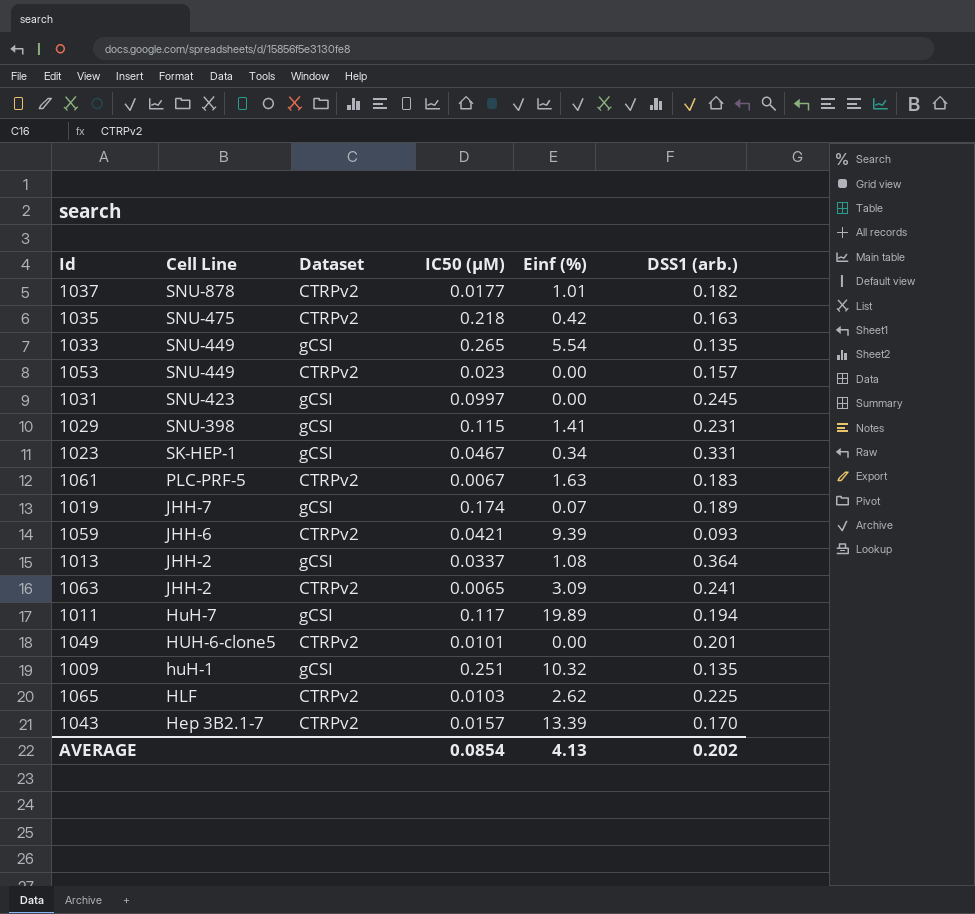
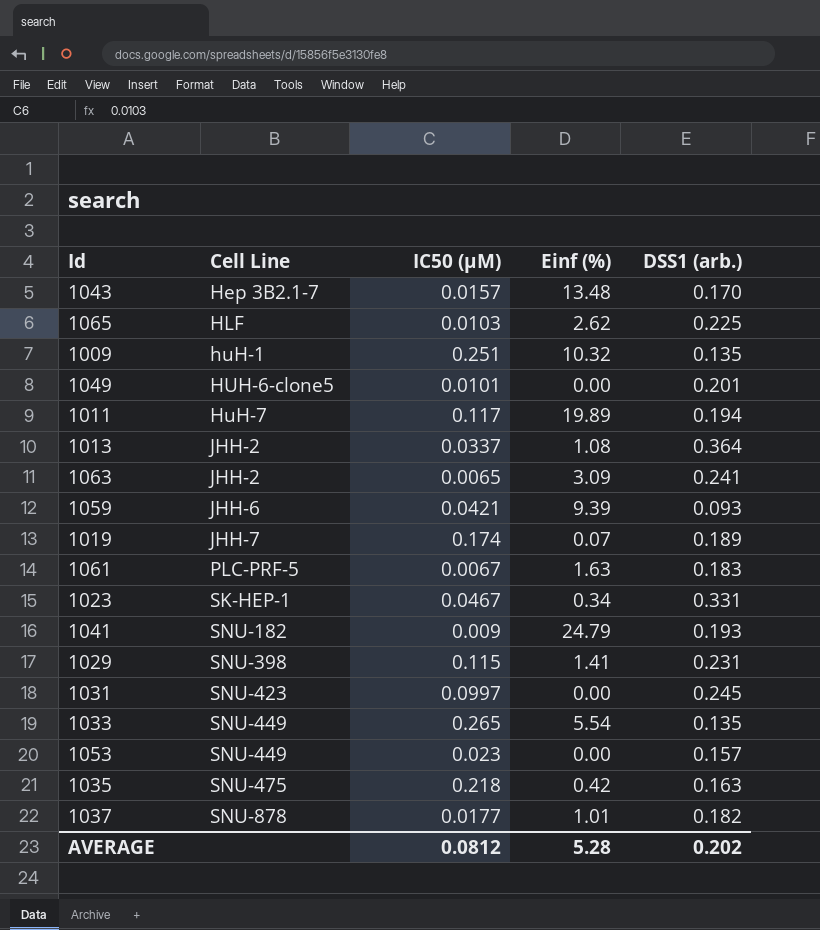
row order: Cell Line descending -> Cell Line ascending
column Dataset | position: 3 -> none
1043 | Einf (%): 13.39 -> 13.48
row 1041: none -> SNU-182 | 0.009 | 24.79 | 0.193
AVERAGE | IC50 (µM): 0.0854 -> 0.0812
AVERAGE | Einf (%): 4.13 -> 5.28

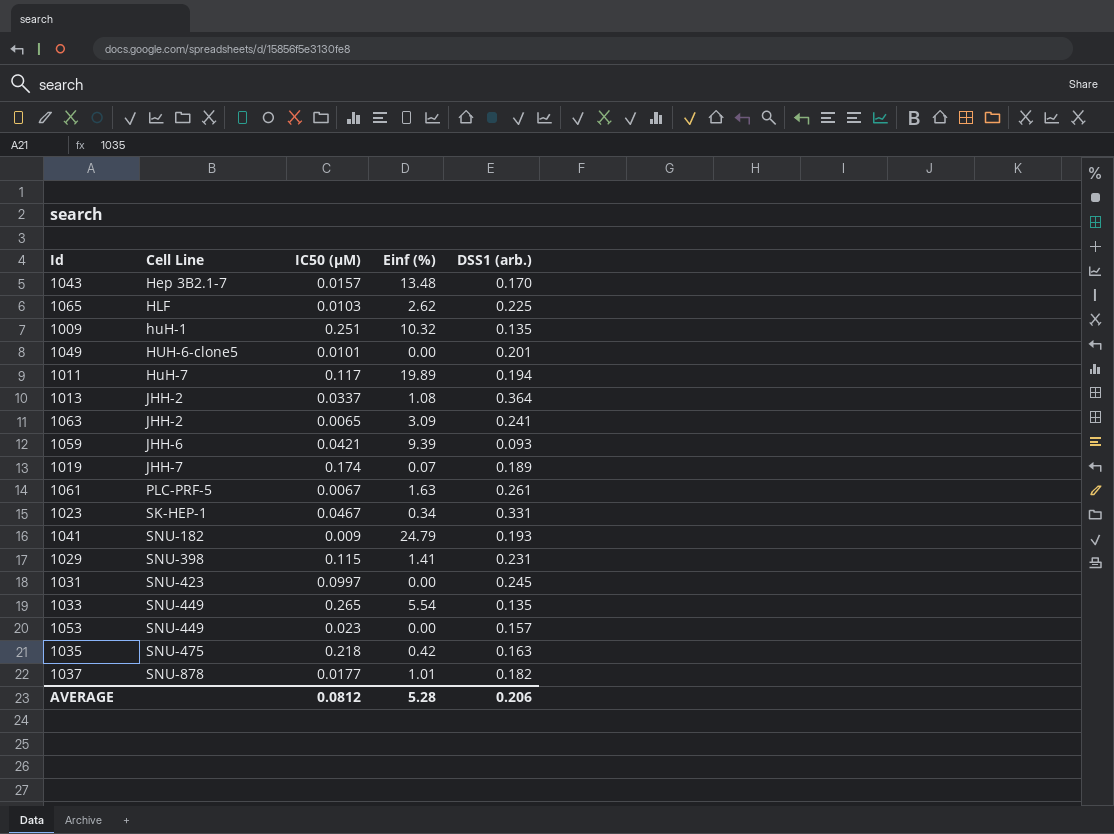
1061 | DSS1 (arb.): 0.183 -> 0.261
AVERAGE | DSS1 (arb.): 0.202 -> 0.206

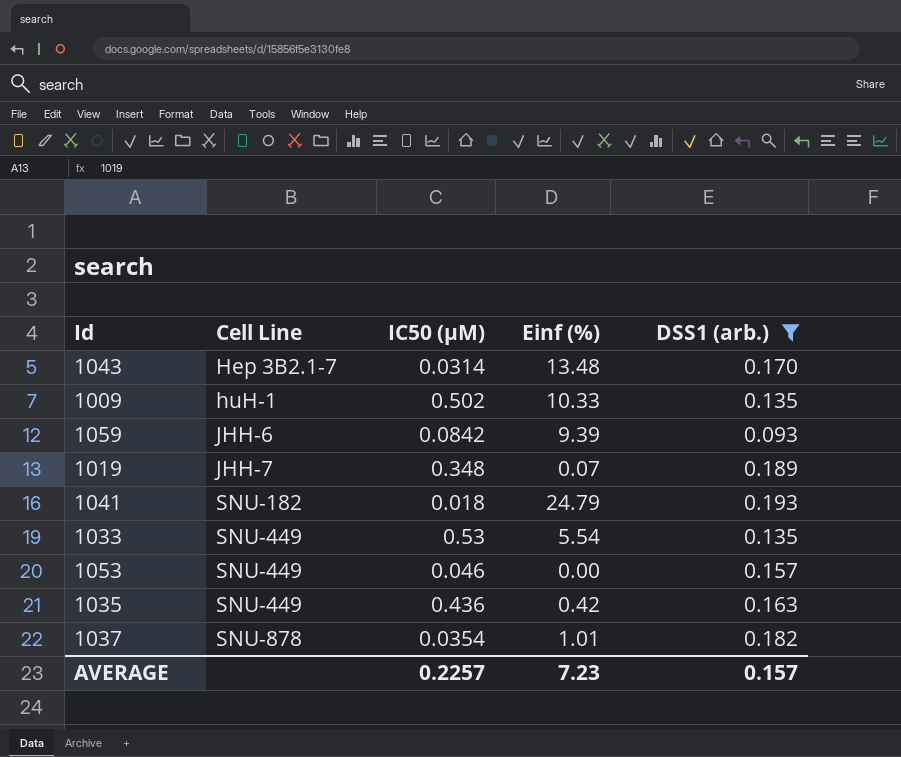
filter: none -> DSS1 (arb.) <= 0.193
1043 | IC50 (µM): 0.0157 -> 0.0314
1009 | IC50 (µM): 0.251 -> 0.502
1009 | Einf (%): 10.32 -> 10.33
1059 | IC50 (µM): 0.0421 -> 0.0842
1019 | IC50 (µM): 0.174 -> 0.348
1041 | IC50 (µM): 0.009 -> 0.018
1033 | IC50 (µM): 0.265 -> 0.53
1053 | IC50 (µM): 0.023 -> 0.046
1035 | Cell Line: SNU-475 -> SNU-449
1035 | IC50 (µM): 0.218 -> 0.436
1037 | IC50 (µM): 0.0177 -> 0.0354
AVERAGE | IC50 (µM): 0.0812 -> 0.2257
AVERAGE | Einf (%): 5.28 -> 7.23
AVERAGE | DSS1 (arb.): 0.206 -> 0.157

